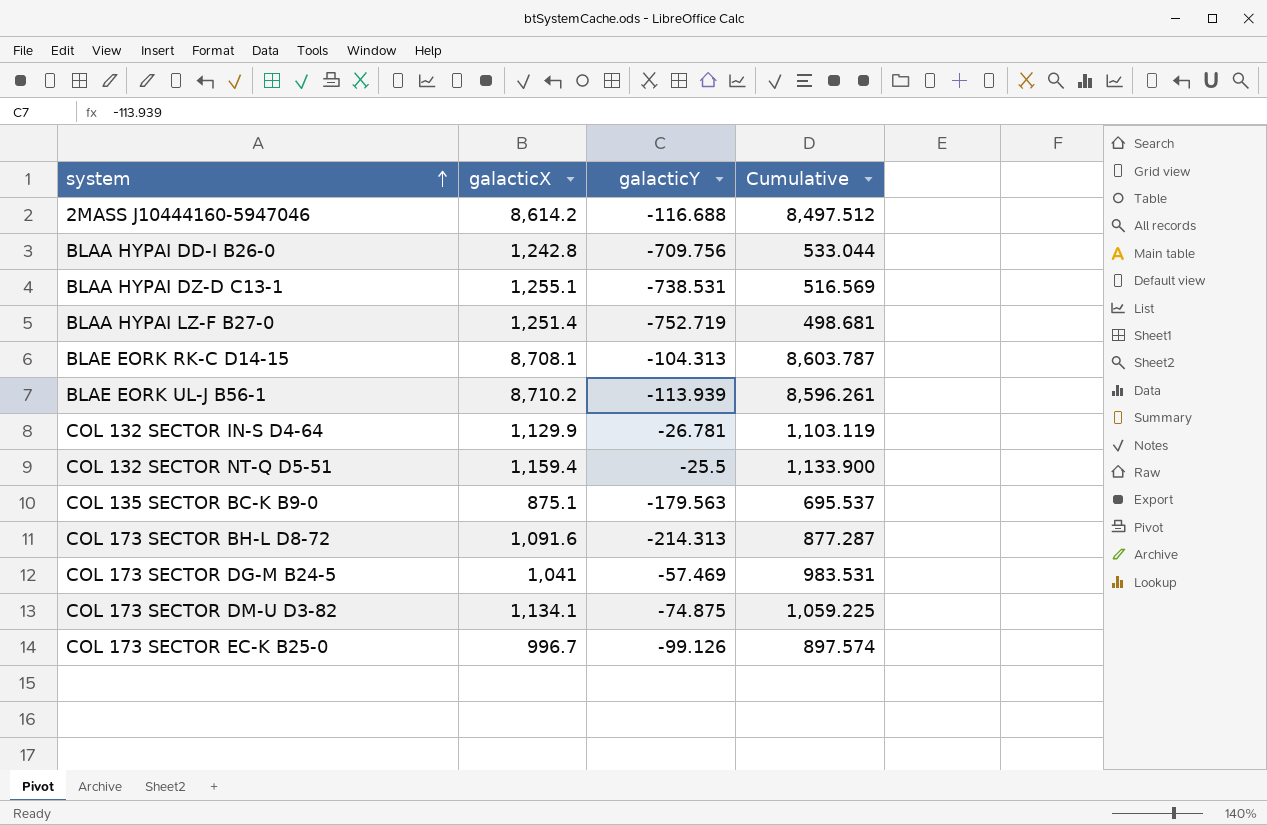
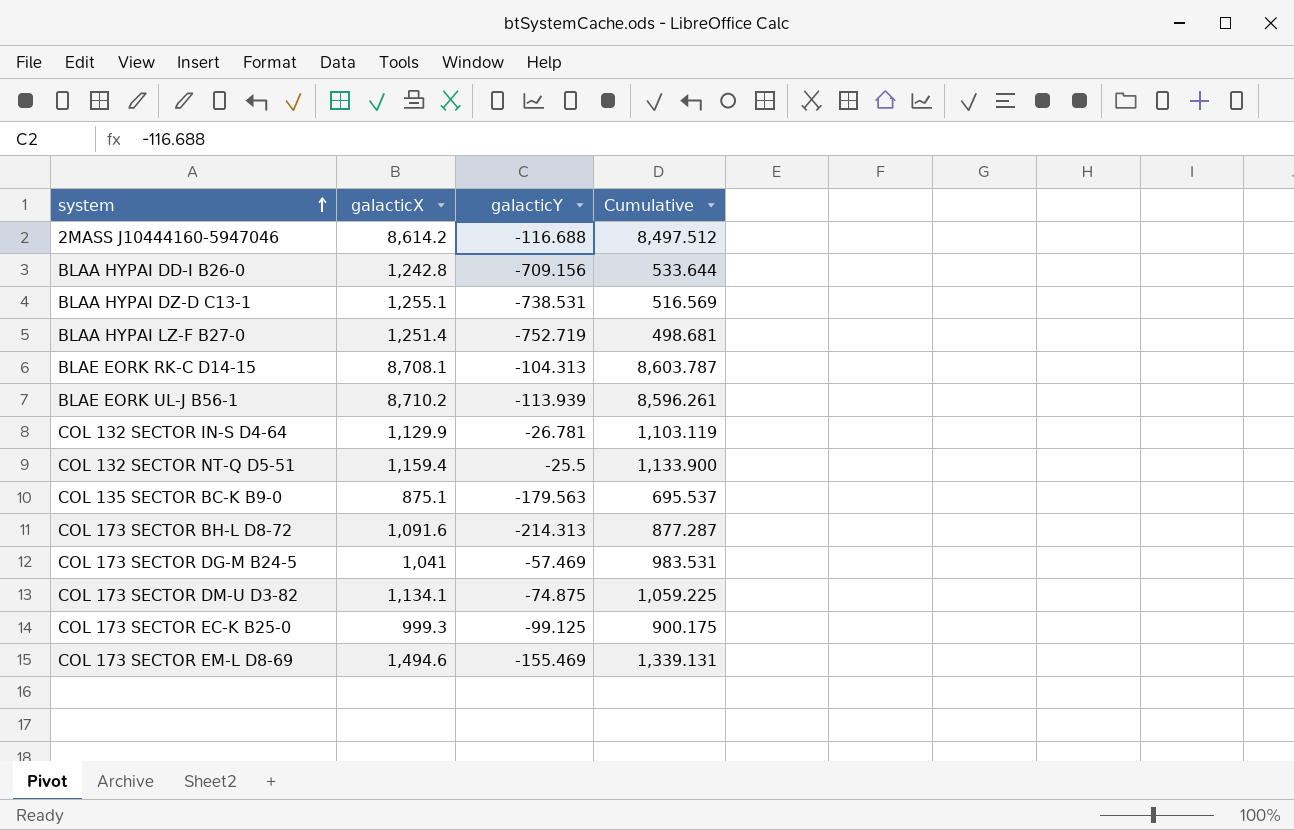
BLAA HYPAI DD-I B26-0 | galacticY: -709.756 -> -709.156
BLAA HYPAI DD-I B26-0 | Cumulative: 533.044 -> 533.644
COL 173 SECTOR EC-K B25-0 | galacticX: 996.7 -> 999.3
COL 173 SECTOR EC-K B25-0 | galacticY: -99.126 -> -99.125
COL 173 SECTOR EC-K B25-0 | Cumulative: 897.574 -> 900.175
row COL 173 SECTOR EM-L D8-69: none -> 1,494.6 | -155.469 | 1,339.131

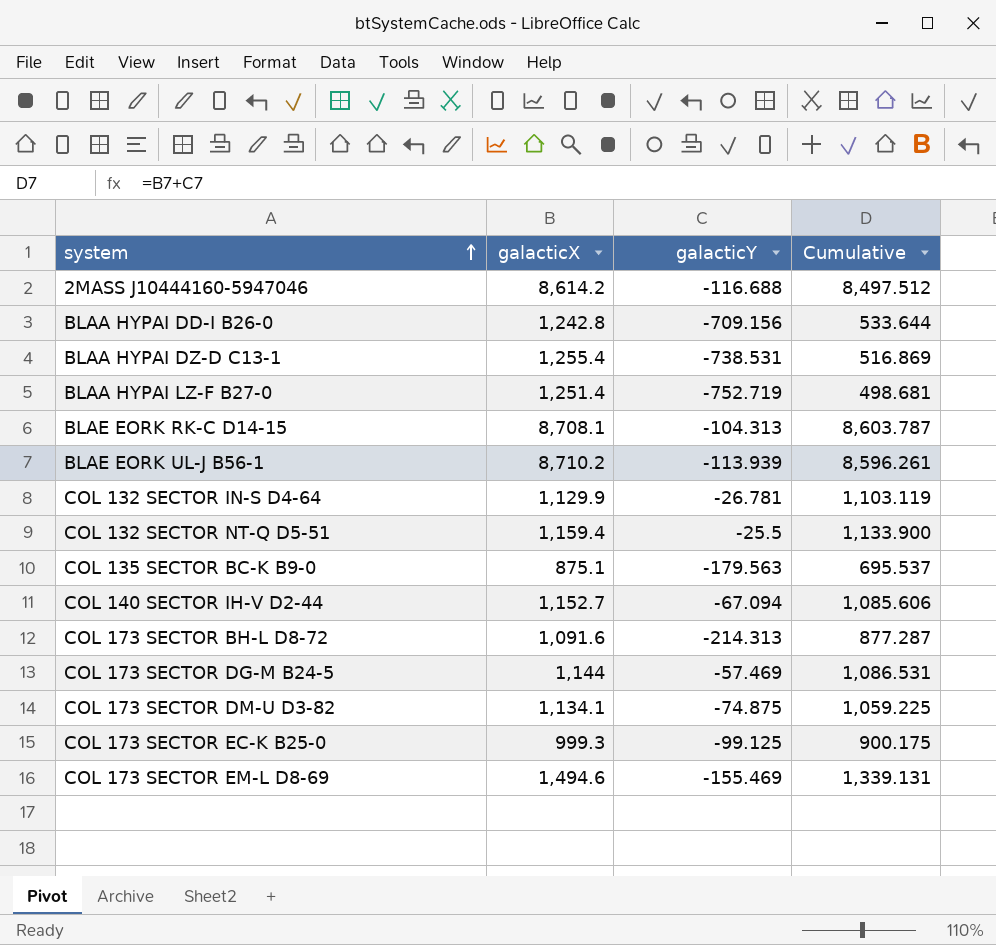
BLAA HYPAI DZ-D C13-1 | galacticX: 1,255.1 -> 1,255.4
BLAA HYPAI DZ-D C13-1 | Cumulative: 516.569 -> 516.869
row COL 140 SECTOR IH-V D2-44: none -> 1,152.7 | -67.094 | 1,085.606
COL 173 SECTOR DG-M B24-5 | galacticX: 1,041 -> 1,144
COL 173 SECTOR DG-M B24-5 | Cumulative: 983.531 -> 1,086.531

